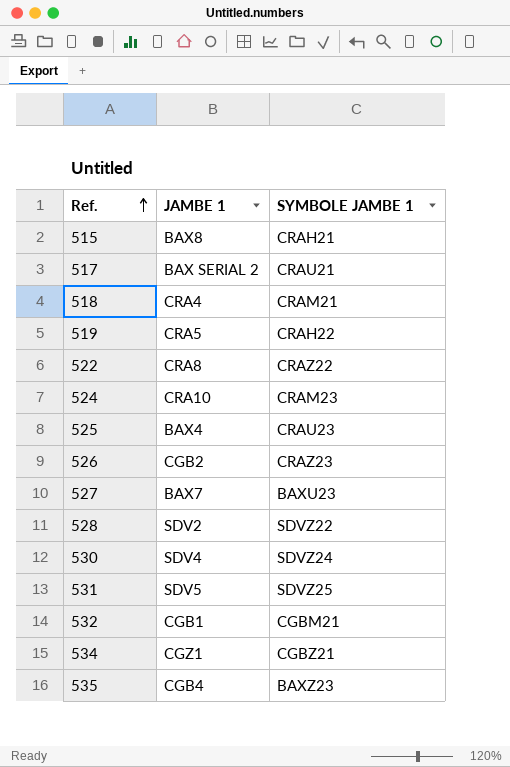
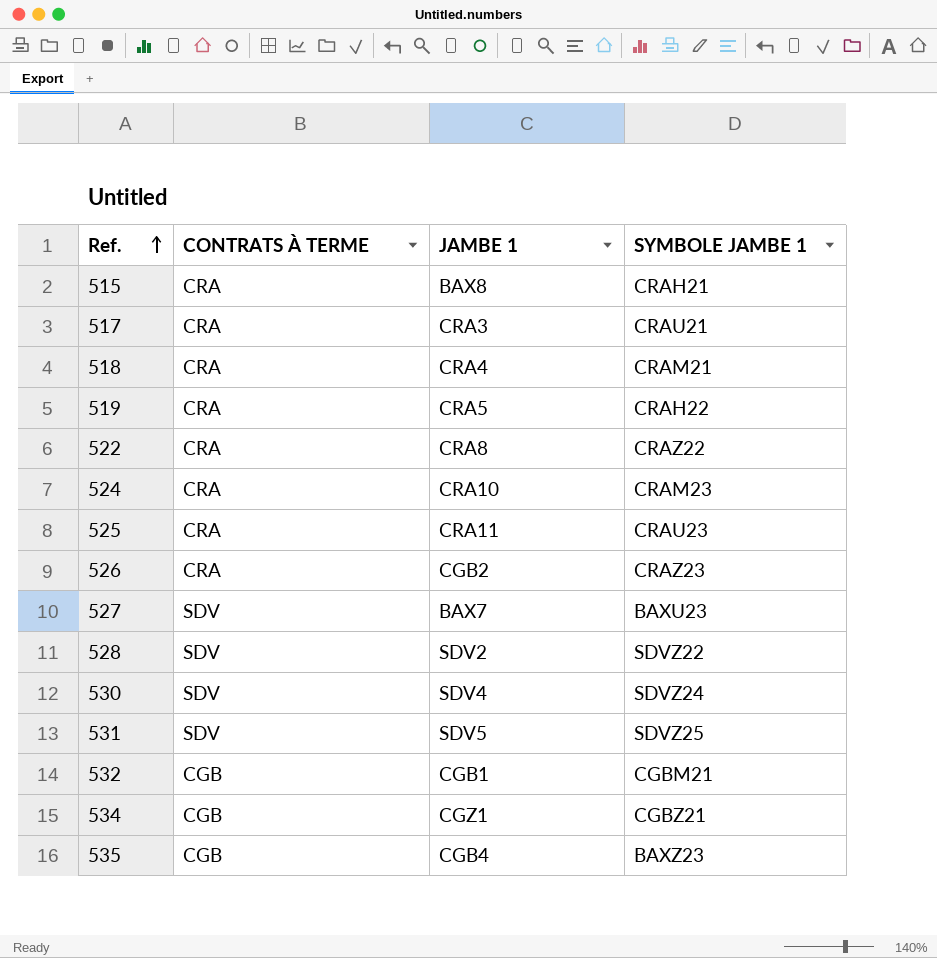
column CONTRATS À TERME | position: none -> 2
517 | JAMBE 1: BAX SERIAL 2 -> CRA3
525 | JAMBE 1: BAX4 -> CRA11

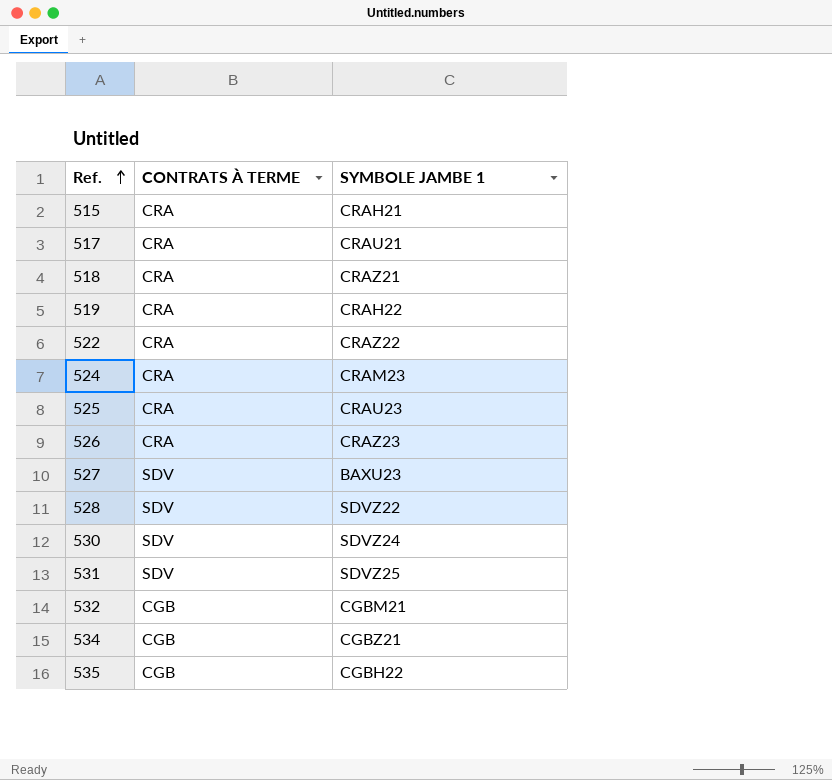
column JAMBE 1 | position: 3 -> none
518 | SYMBOLE JAMBE 1: CRAM21 -> CRAZ21
535 | SYMBOLE JAMBE 1: BAXZ23 -> CGBH22

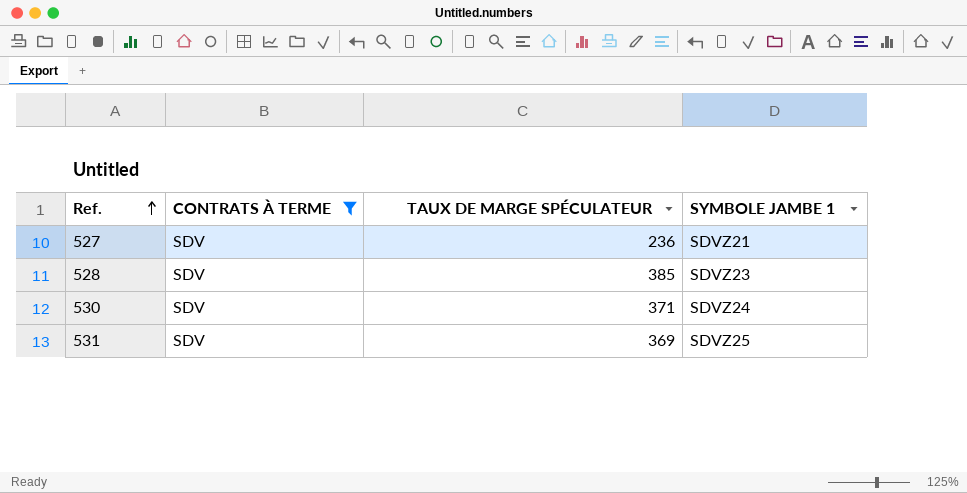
filter: none -> CONTRATS À TERME = SDV
column TAUX DE MARGE SPÉCULATEUR | position: none -> 3
527 | SYMBOLE JAMBE 1: BAXU23 -> SDVZ21
528 | SYMBOLE JAMBE 1: SDVZ22 -> SDVZ23

